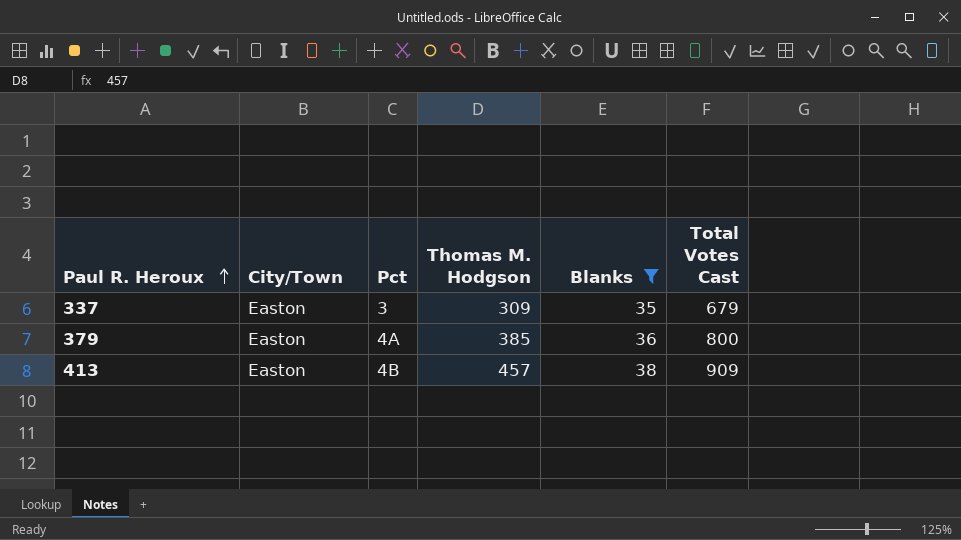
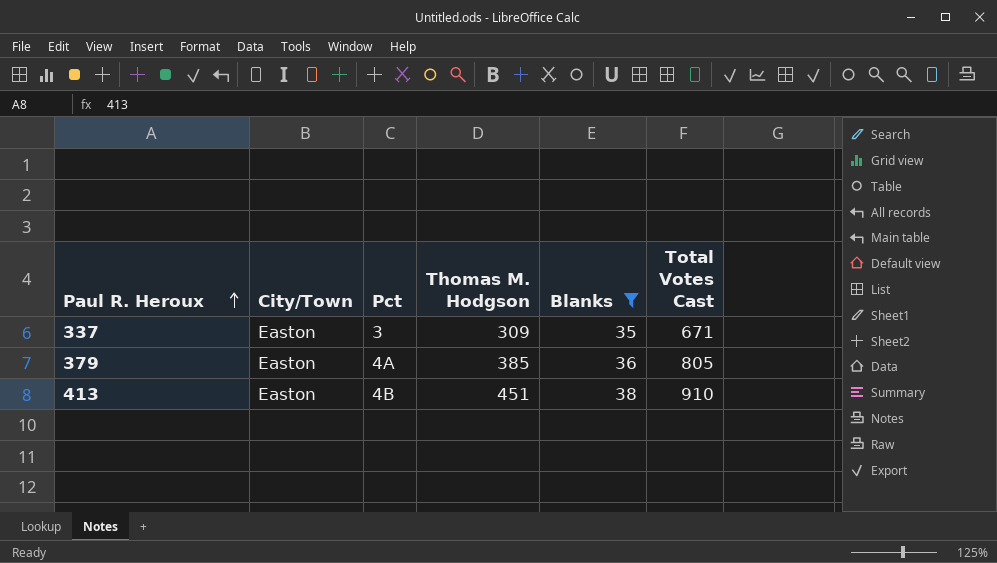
337 | Total Votes Cast: 679 -> 671
379 | Total Votes Cast: 800 -> 805
413 | Thomas M. Hodgson: 457 -> 451
413 | Total Votes Cast: 909 -> 910

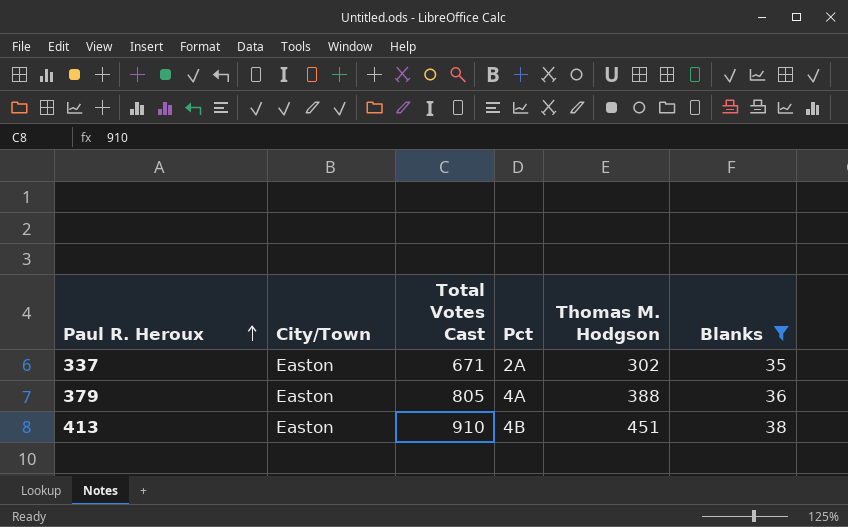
column Total Votes Cast | position: 6 -> 3
337 | Pct: 3 -> 2A
337 | Thomas M. Hodgson: 309 -> 302
379 | Thomas M. Hodgson: 385 -> 388

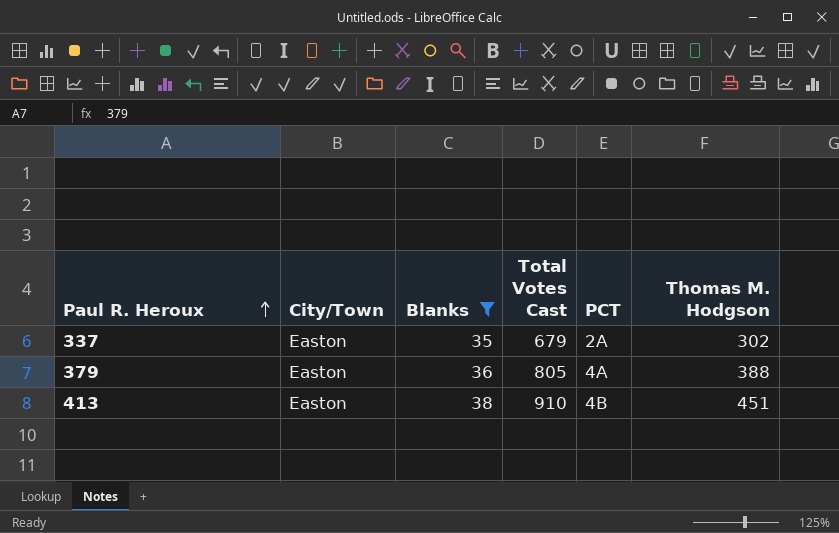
column Blanks | position: 6 -> 3
column name: Pct -> PCT
337 | Total Votes Cast: 671 -> 679

